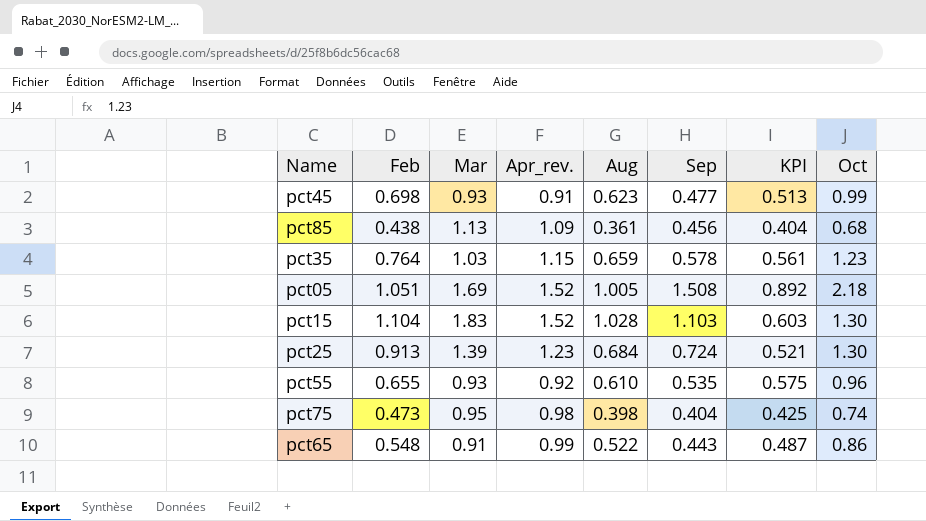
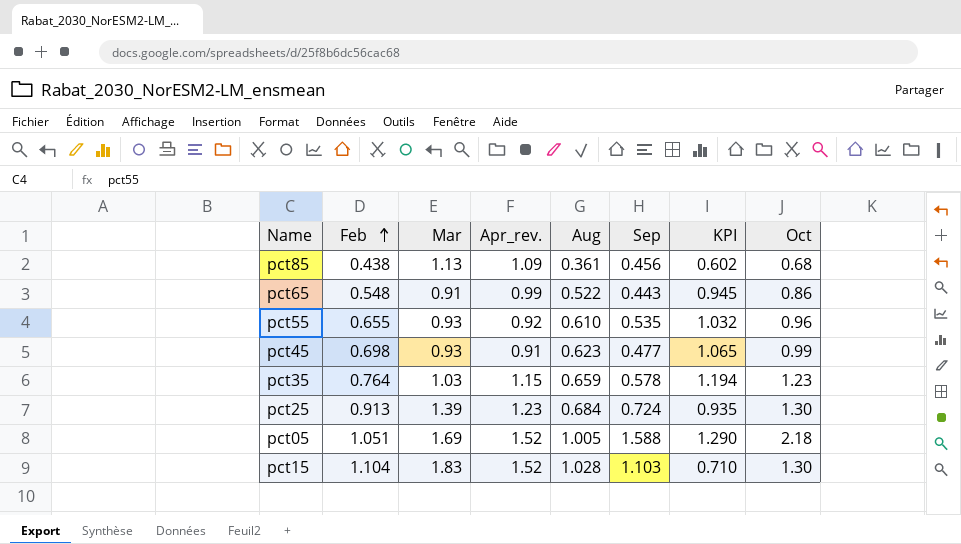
row order: none -> Feb ascending
column KPI | formula: [Sep] / [Mar] -> [Oct] / [Mar]
row pct75: 0.473 | 0.95 | 0.98 | 0.398 | 0.404 | 0.425 | 0.74 -> none
pct05 | Sep: 1.508 -> 1.588

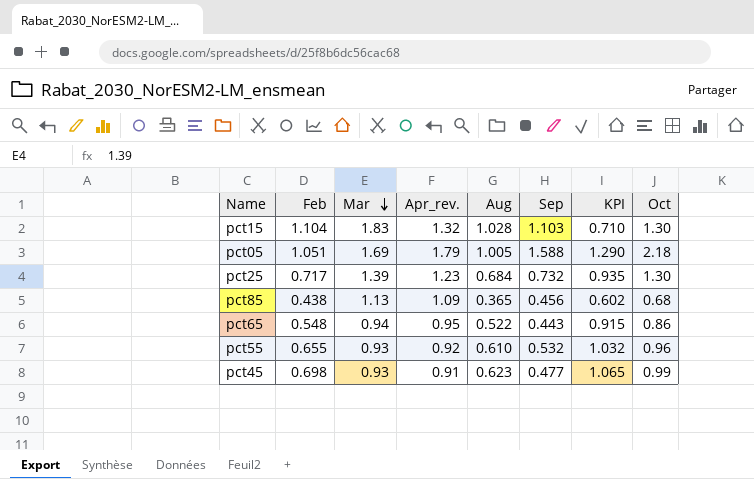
row order: Feb ascending -> Mar descending
row pct35: 0.764 | 1.03 | 1.15 | 0.659 | 0.578 | 1.194 | 1.23 -> none
pct15 | Apr_rev.: 1.52 -> 1.32
pct05 | Apr_rev.: 1.52 -> 1.79
pct25 | Feb: 0.913 -> 0.717
pct25 | Sep: 0.724 -> 0.732
pct85 | Aug: 0.361 -> 0.365
pct65 | Mar: 0.91 -> 0.94
pct65 | Apr_rev.: 0.99 -> 0.95
pct65 | KPI: 0.945 -> 0.915
pct55 | Sep: 0.535 -> 0.532

